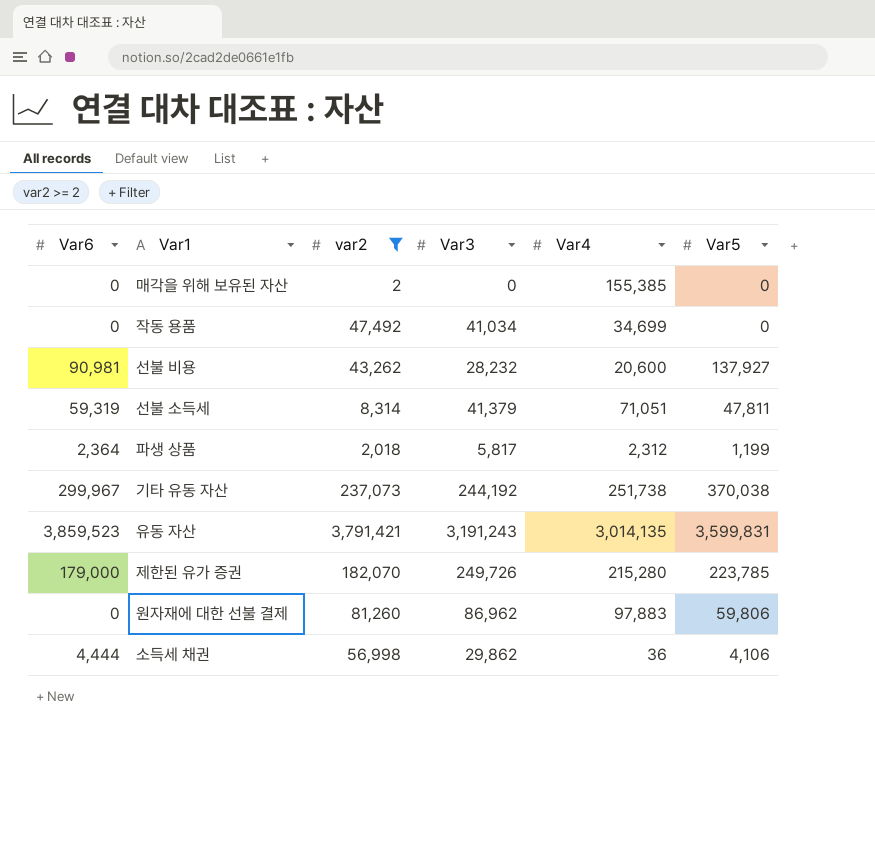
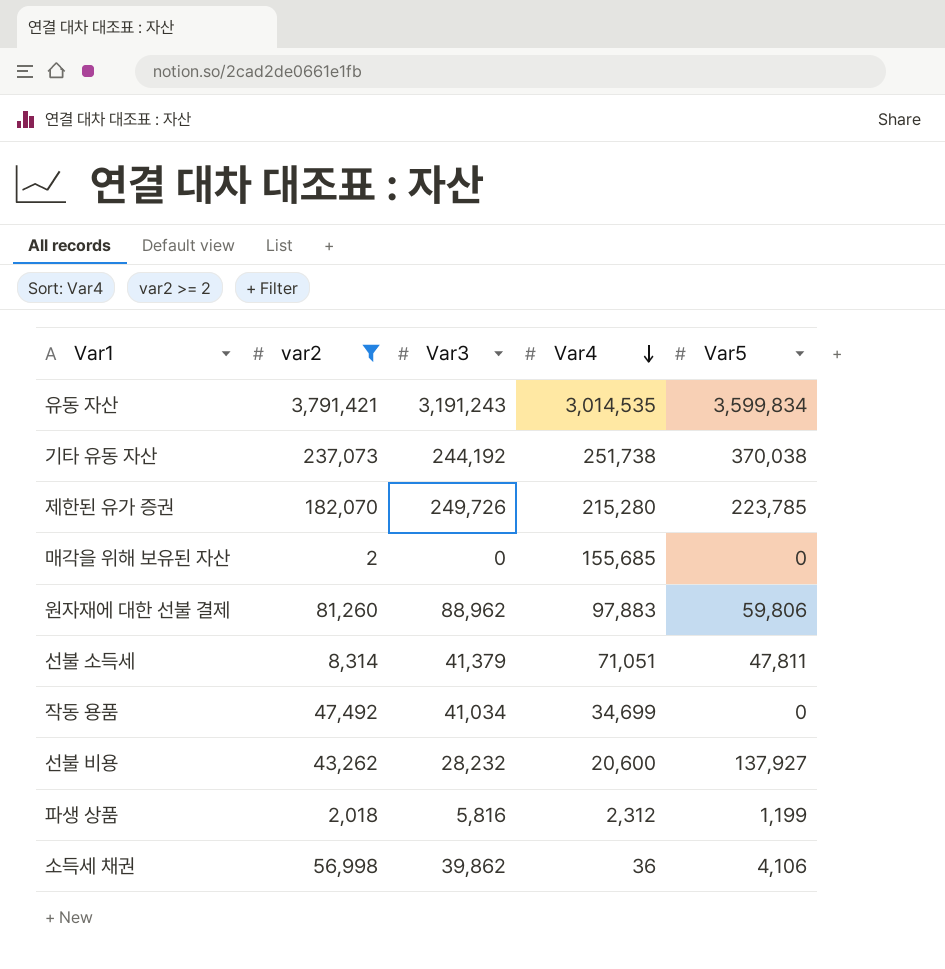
row order: none -> Var4 descending
column Var6 | position: 1 -> none
유동 자산 | Var4: 3,014,135 -> 3,014,535
유동 자산 | Var5: 3,599,831 -> 3,599,834
매각을 위해 보유된 자산 | Var4: 155,385 -> 155,685
원자재에 대한 선불 결제 | Var3: 86,962 -> 88,962
파생 상품 | Var3: 5,817 -> 5,816
소득세 채권 | Var3: 29,862 -> 39,862

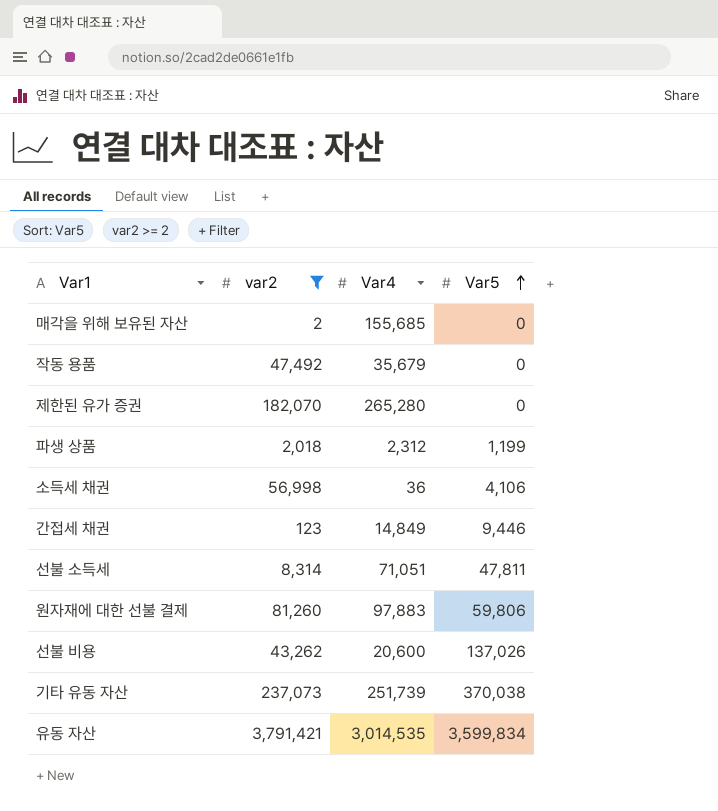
row order: Var4 descending -> Var5 ascending
column Var3 | position: 3 -> none
작동 용품 | Var4: 34,699 -> 35,679
제한된 유가 증권 | Var4: 215,280 -> 265,280
제한된 유가 증권 | Var5: 223,785 -> 0
row 간접세 채권: none -> 123 | 14,849 | 9,446
선불 비용 | Var5: 137,927 -> 137,026
기타 유동 자산 | Var4: 251,738 -> 251,739

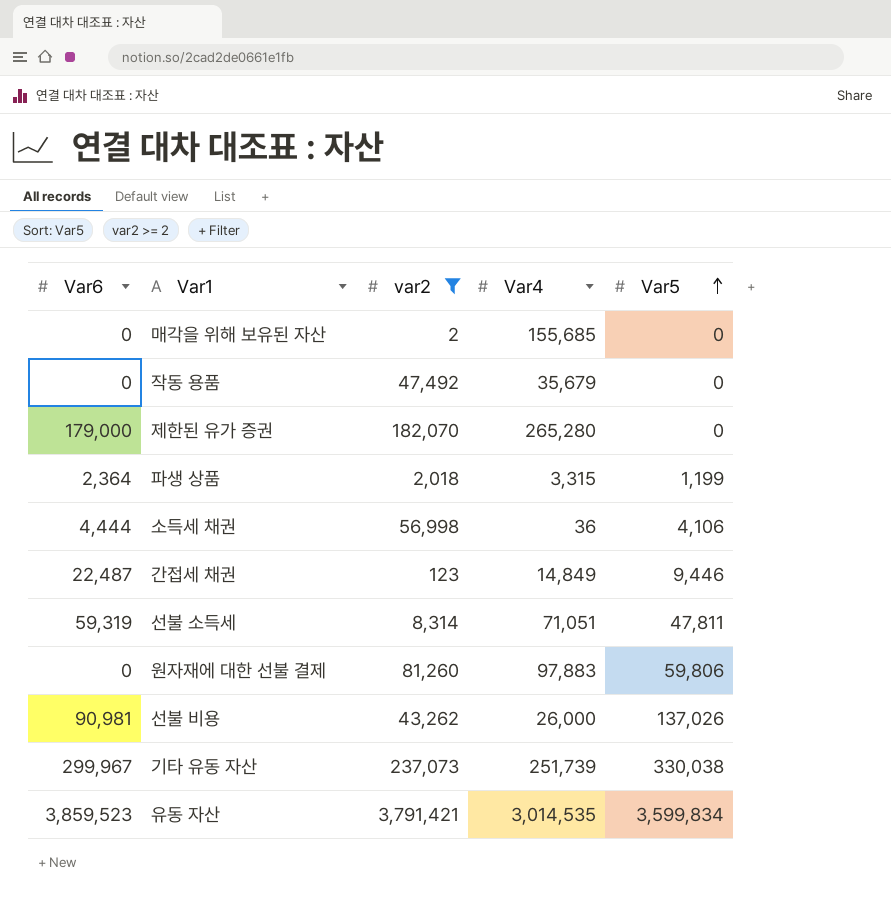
column Var6 | position: none -> 1
파생 상품 | Var4: 2,312 -> 3,315
선불 비용 | Var4: 20,600 -> 26,000
기타 유동 자산 | Var5: 370,038 -> 330,038

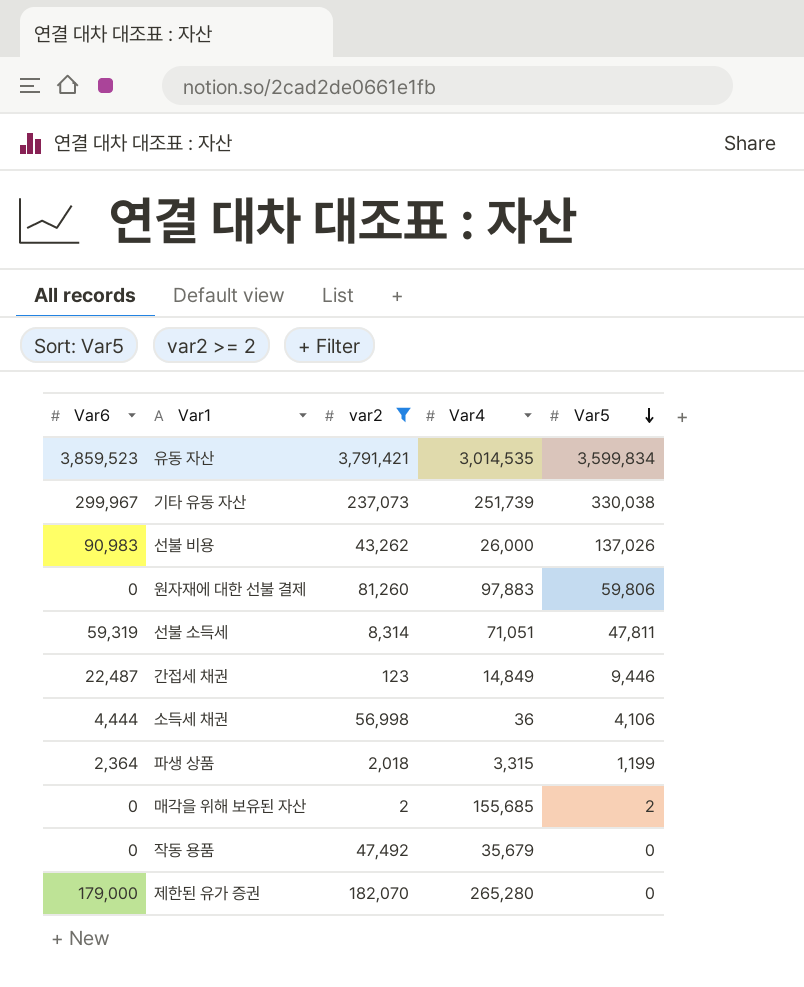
row order: Var5 ascending -> Var5 descending
선불 비용 | Var6: 90,981 -> 90,983
매각을 위해 보유된 자산 | Var5: 0 -> 2

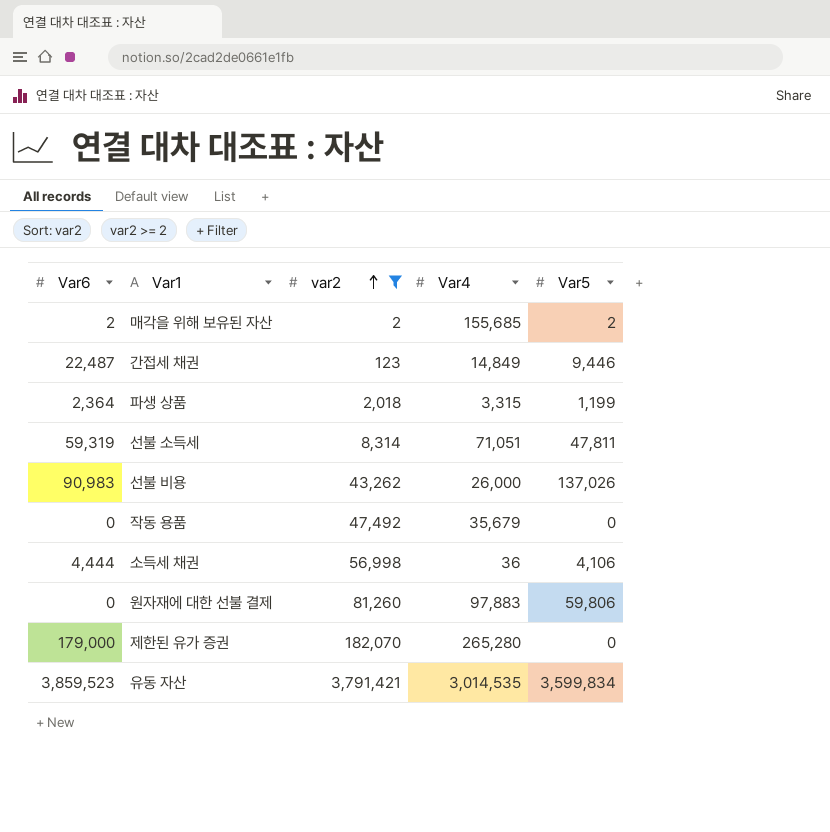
row order: Var5 descending -> var2 ascending
row 기타 유동 자산: 299,967 | 237,073 | 251,739 | 330,038 -> none
매각을 위해 보유된 자산 | Var6: 0 -> 2

